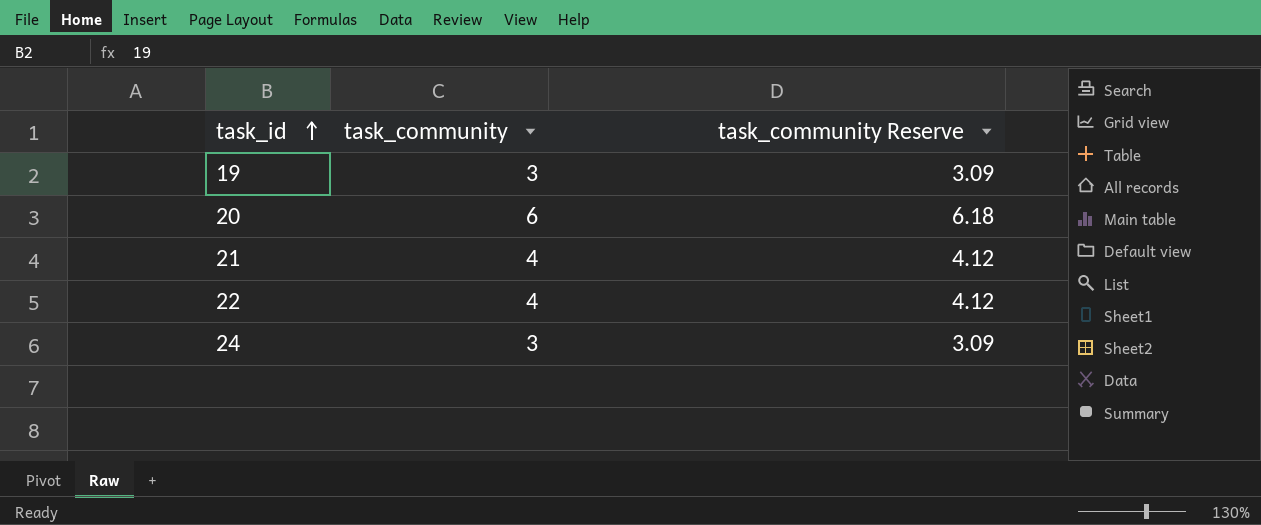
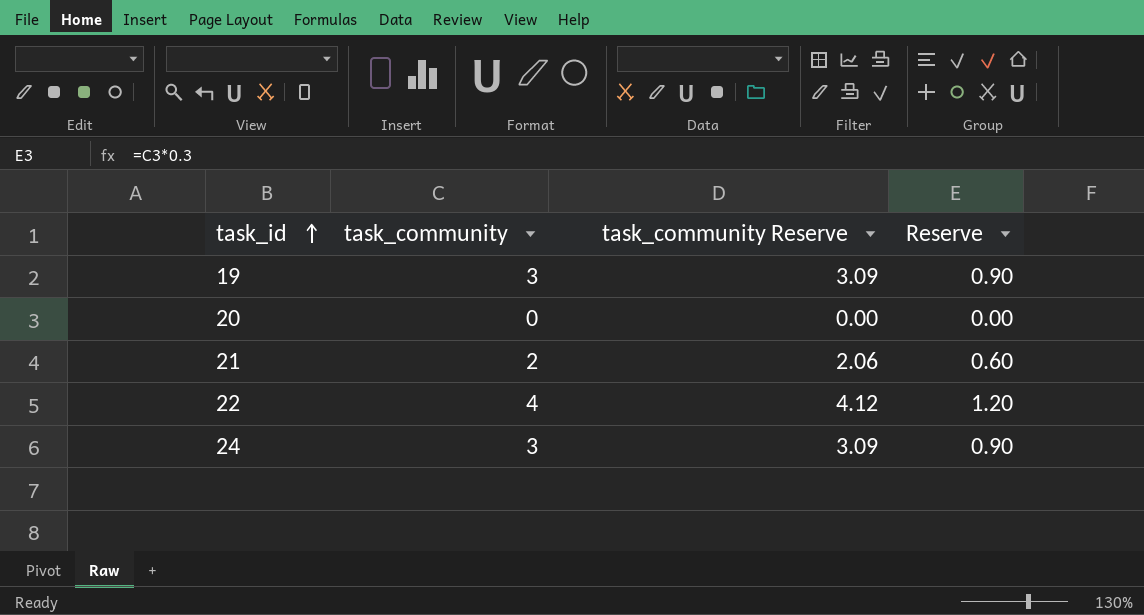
column Reserve | formula: none -> [task_community] * 0.3
20 | task_community: 6 -> 0
20 | task_community Reserve: 6.18 -> 0.00
21 | task_community: 4 -> 2
21 | task_community Reserve: 4.12 -> 2.06

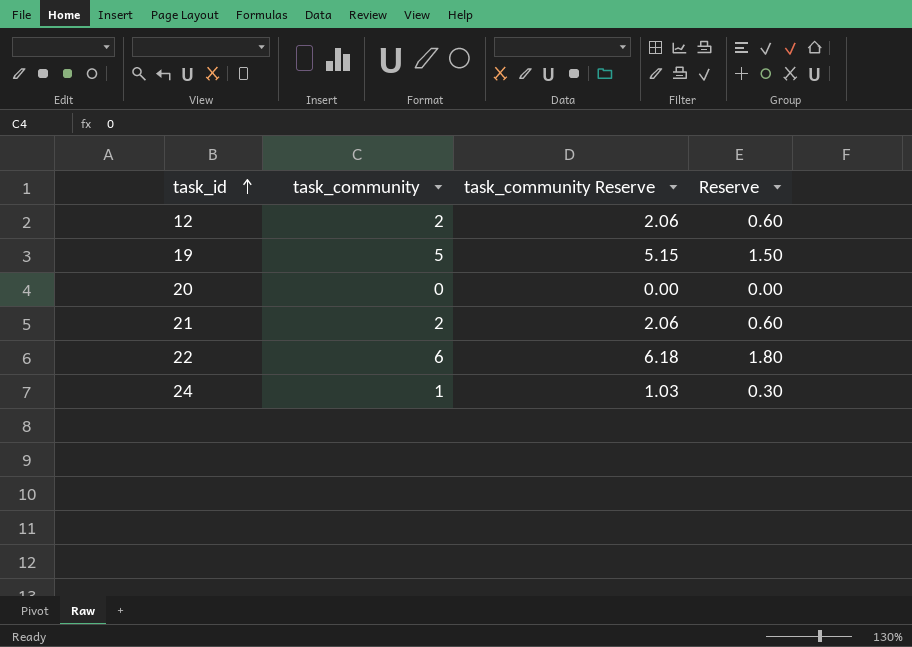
row 12: none -> 2 | 2.06 | 0.60
19 | task_community: 3 -> 5
19 | task_community Reserve: 3.09 -> 5.15
19 | Reserve: 0.90 -> 1.50
22 | task_community: 4 -> 6
22 | task_community Reserve: 4.12 -> 6.18
22 | Reserve: 1.20 -> 1.80
24 | task_community: 3 -> 1
24 | task_community Reserve: 3.09 -> 1.03
24 | Reserve: 0.90 -> 0.30

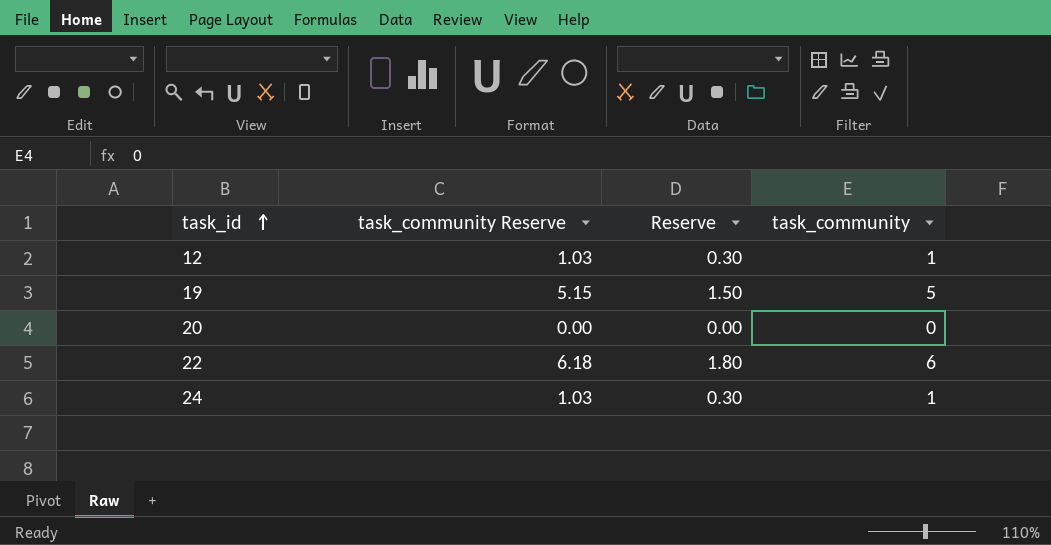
column task_community | position: 2 -> 4
row 21: 2 | 2.06 | 0.60 -> none
12 | task_community Reserve: 2.06 -> 1.03
12 | Reserve: 0.60 -> 0.30
12 | task_community: 2 -> 1

